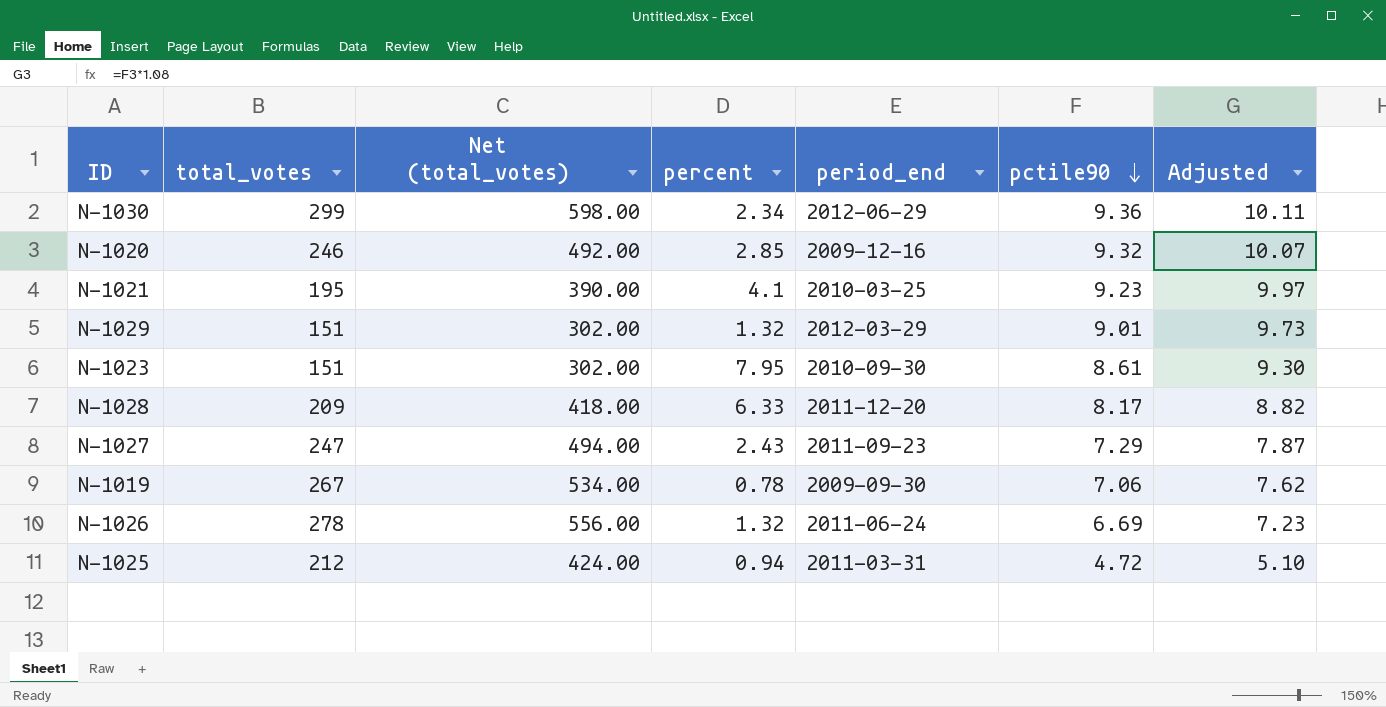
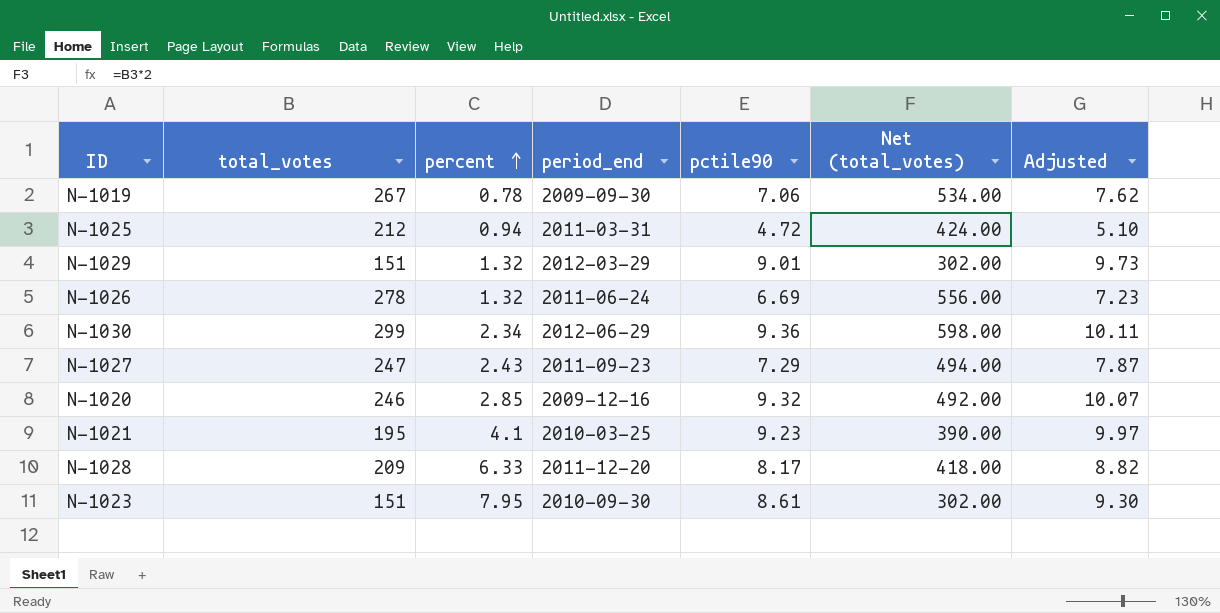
row order: pctile90 descending -> percent ascending
column Net (total_votes) | position: 3 -> 6

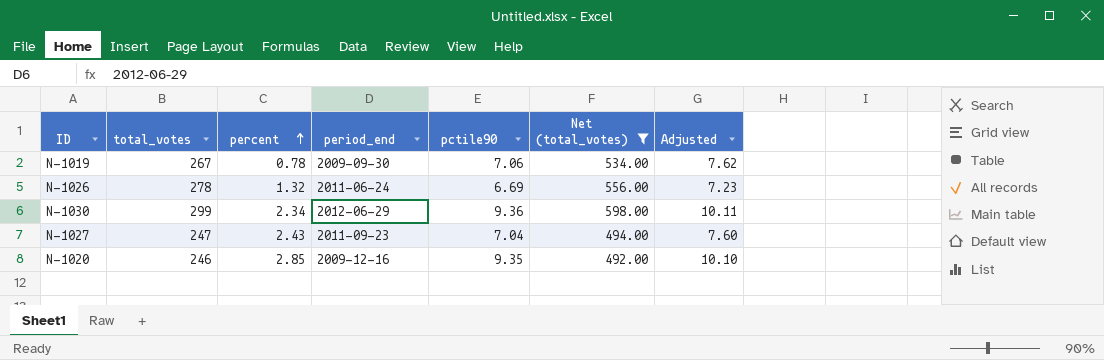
filter: none -> Net (total_votes) >= 492.00
N-1027 | pctile90: 7.29 -> 7.04
N-1027 | Adjusted: 7.87 -> 7.60
N-1020 | pctile90: 9.32 -> 9.35
N-1020 | Adjusted: 10.07 -> 10.10

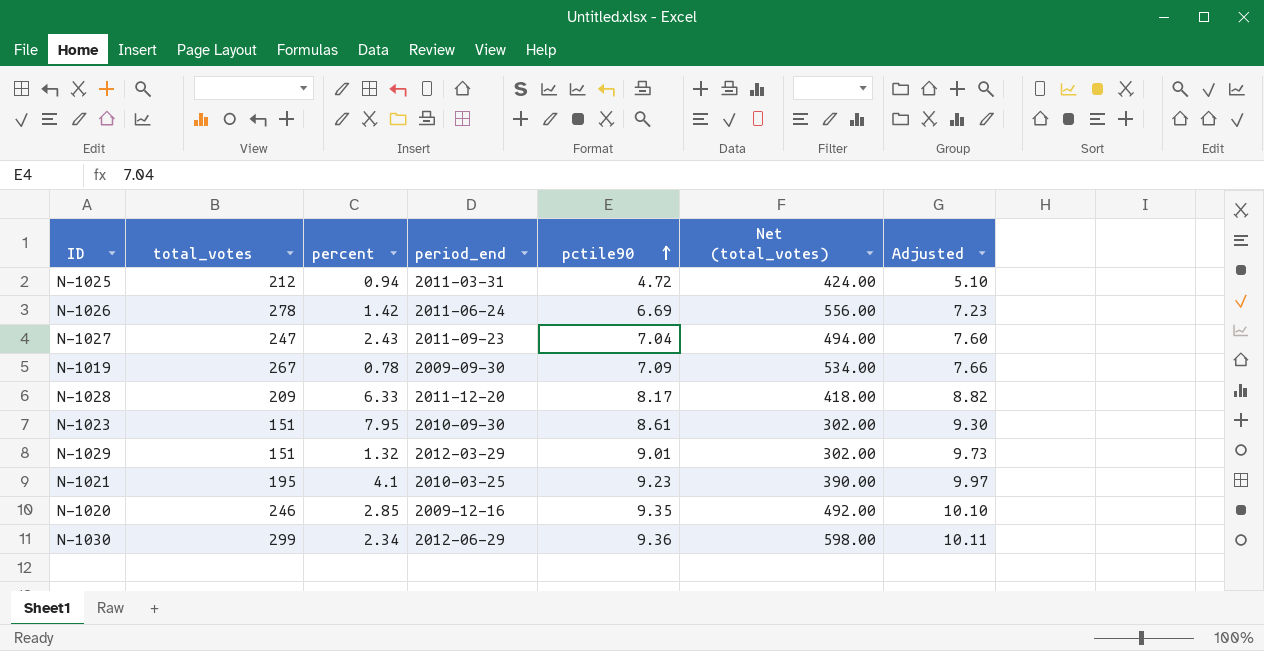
filter: Net (total_votes) >= 492.00 -> none
row order: percent ascending -> pctile90 ascending
N-1026 | percent: 1.32 -> 1.42
N-1019 | pctile90: 7.06 -> 7.09
N-1019 | Adjusted: 7.62 -> 7.66

